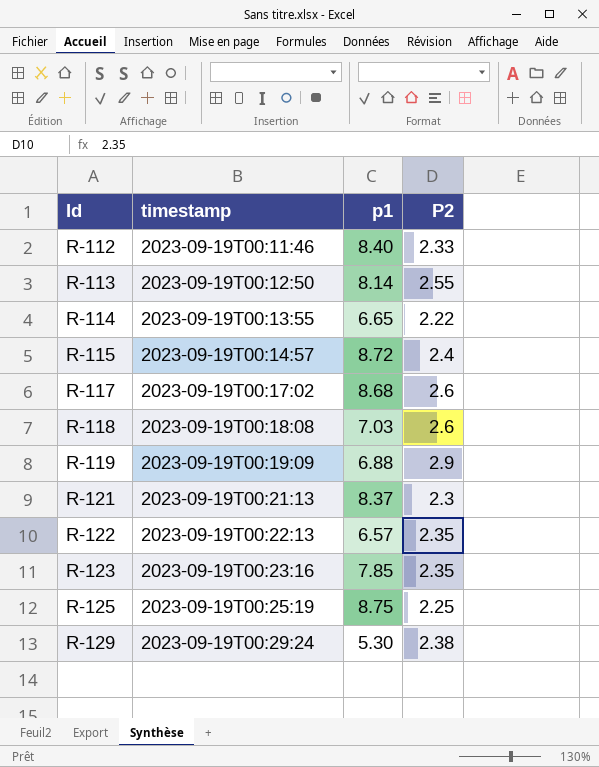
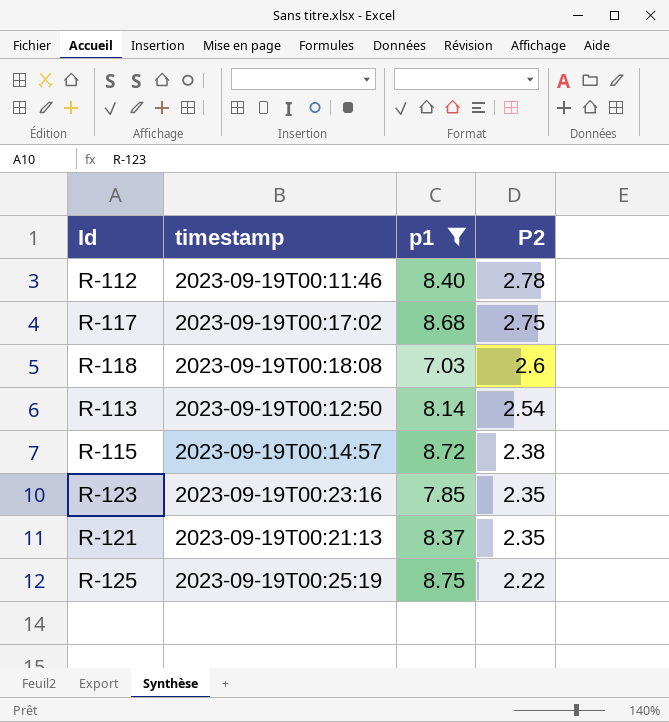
filter: none -> p1 >= 7.03
row order: Id ascending -> P2 descending
R-112 | P2: 2.33 -> 2.78
R-117 | P2: 2.6 -> 2.75
R-113 | P2: 2.55 -> 2.54
R-115 | P2: 2.4 -> 2.38
R-121 | P2: 2.3 -> 2.35
R-125 | P2: 2.25 -> 2.22

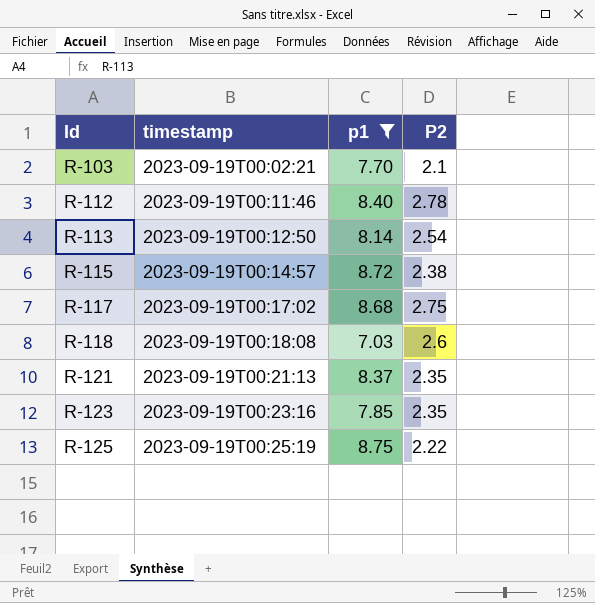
row order: P2 descending -> Id ascending
row R-103: none -> 2023-09-19T00:02:21 | 7.70 | 2.1

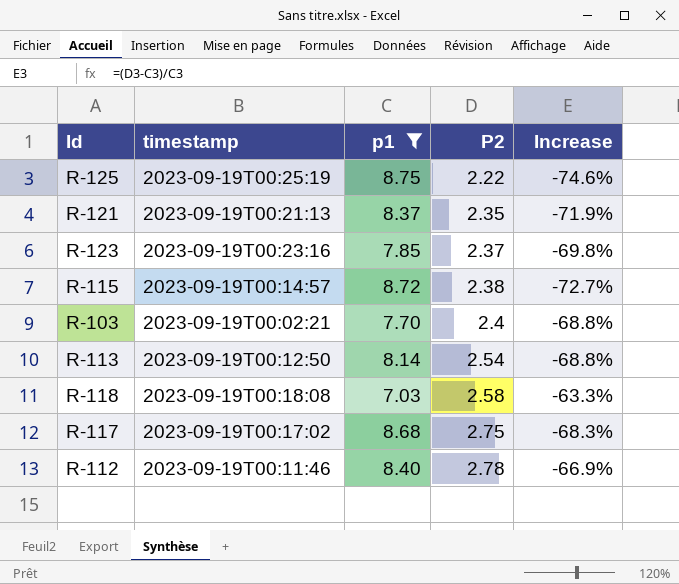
row order: Id ascending -> P2 ascending
column Increase | formula: none -> ([P2] - [p1]) / [p1]
R-123 | P2: 2.35 -> 2.37
R-103 | P2: 2.1 -> 2.4
R-118 | P2: 2.6 -> 2.58

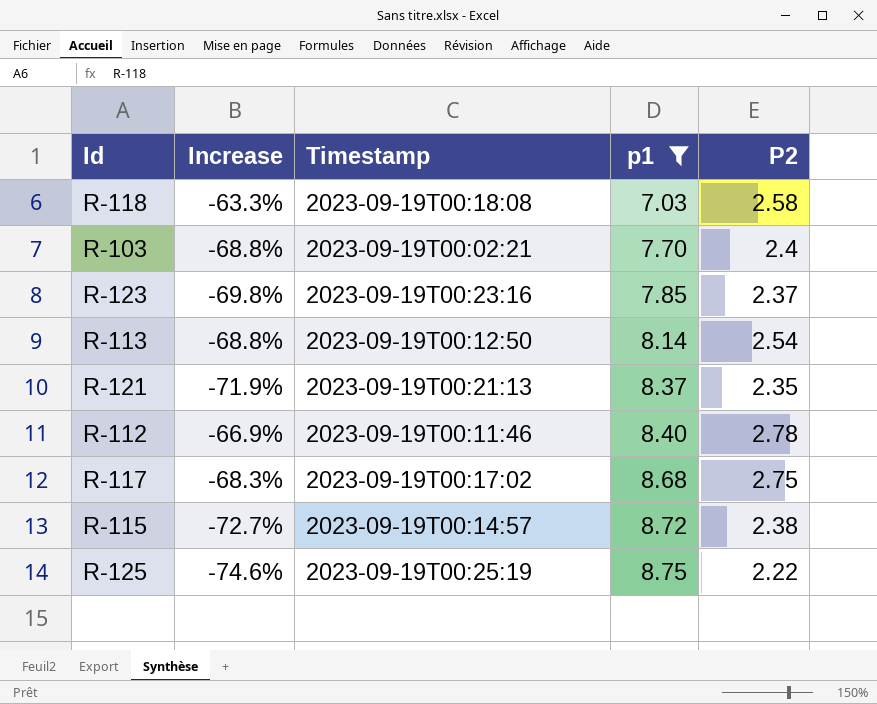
row order: P2 ascending -> p1 ascending
column Increase | position: 5 -> 2
column name: timestamp -> Timestamp

